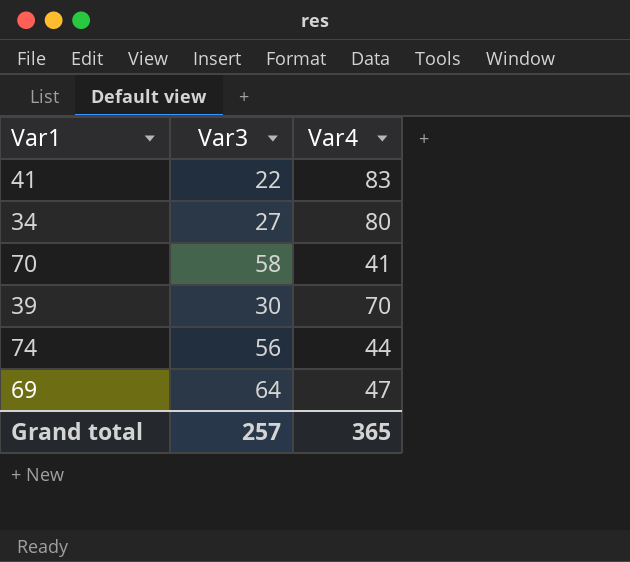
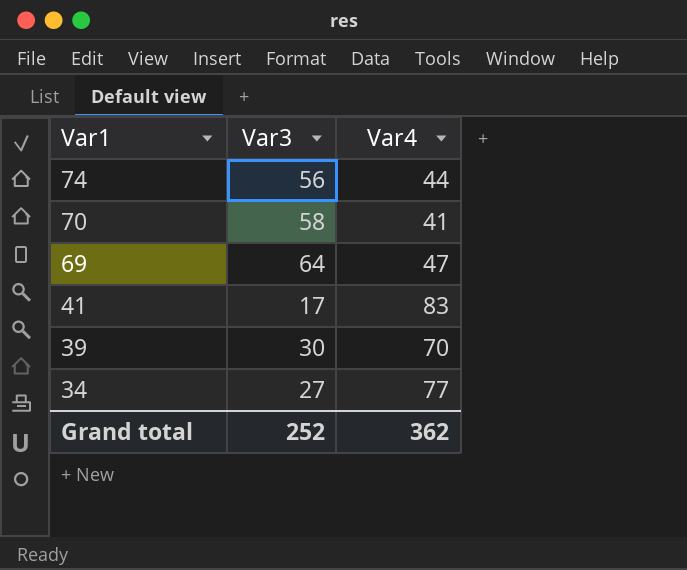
row order: none -> Var1 descending
41 | Var3: 22 -> 17
34 | Var4: 80 -> 77
Grand total | Var3: 257 -> 252
Grand total | Var4: 365 -> 362

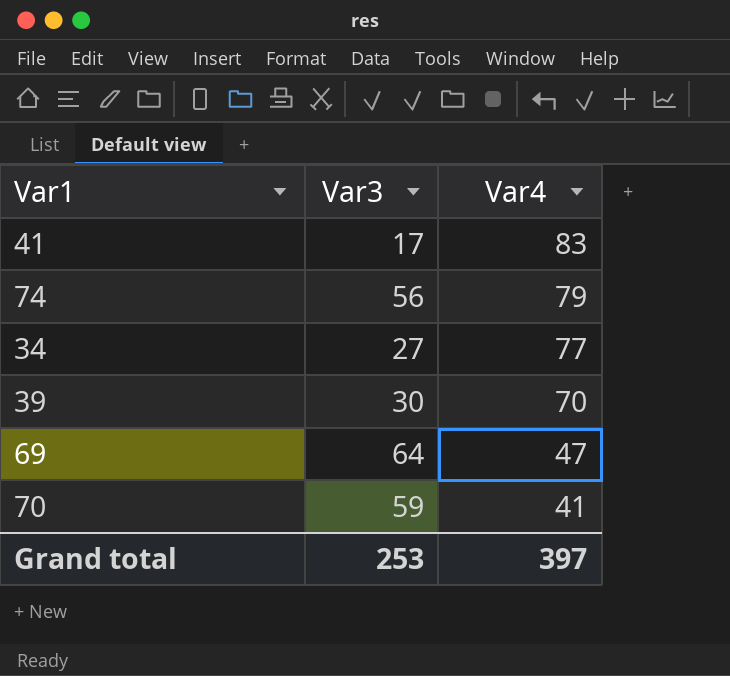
row order: Var1 descending -> Var4 descending
74 | Var4: 44 -> 79
70 | Var3: 58 -> 59
Grand total | Var3: 252 -> 253
Grand total | Var4: 362 -> 397

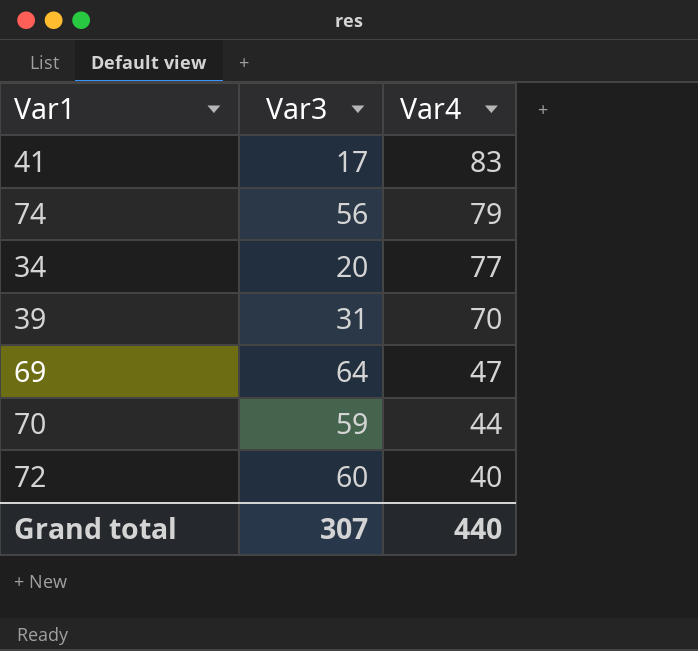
34 | Var3: 27 -> 20
39 | Var3: 30 -> 31
70 | Var4: 41 -> 44
row 72: none -> 60 | 40
Grand total | Var3: 253 -> 307
Grand total | Var4: 397 -> 440

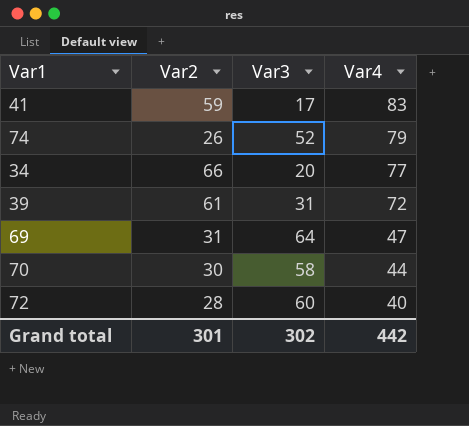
column Var2 | position: none -> 2
74 | Var3: 56 -> 52
39 | Var4: 70 -> 72
70 | Var3: 59 -> 58
Grand total | Var3: 307 -> 302
Grand total | Var4: 440 -> 442

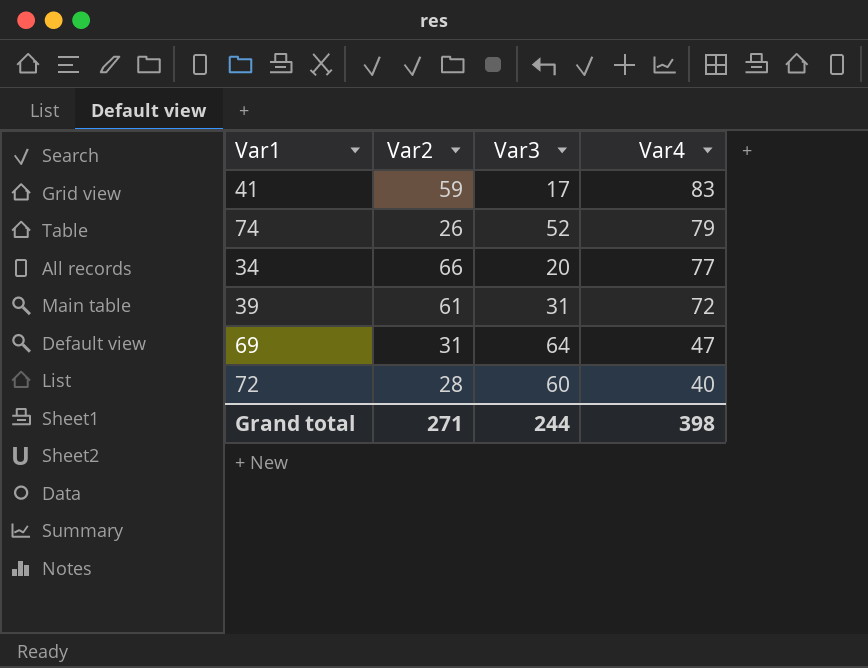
row 70: 30 | 58 | 44 -> none
Grand total | Var2: 301 -> 271
Grand total | Var3: 302 -> 244
Grand total | Var4: 442 -> 398

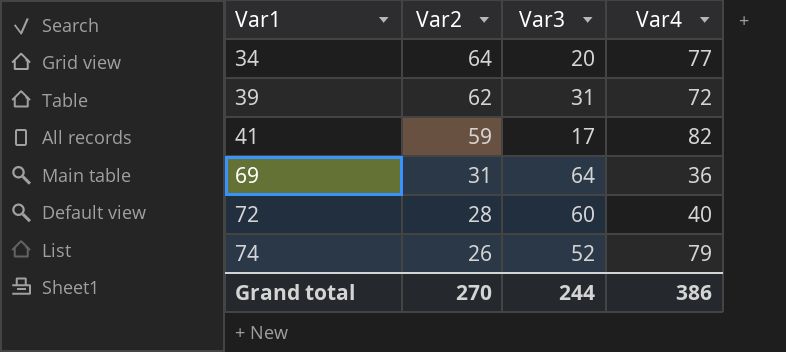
row order: Var4 descending -> Var1 ascending
34 | Var2: 66 -> 64
39 | Var2: 61 -> 62
41 | Var4: 83 -> 82
69 | Var4: 47 -> 36
Grand total | Var2: 271 -> 270
Grand total | Var4: 398 -> 386

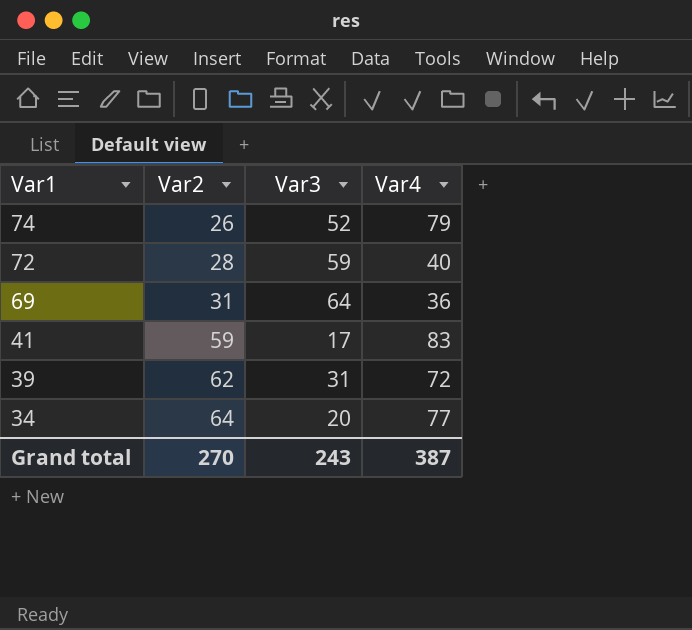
row order: Var1 ascending -> Var1 descending
72 | Var3: 60 -> 59
41 | Var4: 82 -> 83
Grand total | Var3: 244 -> 243
Grand total | Var4: 386 -> 387

